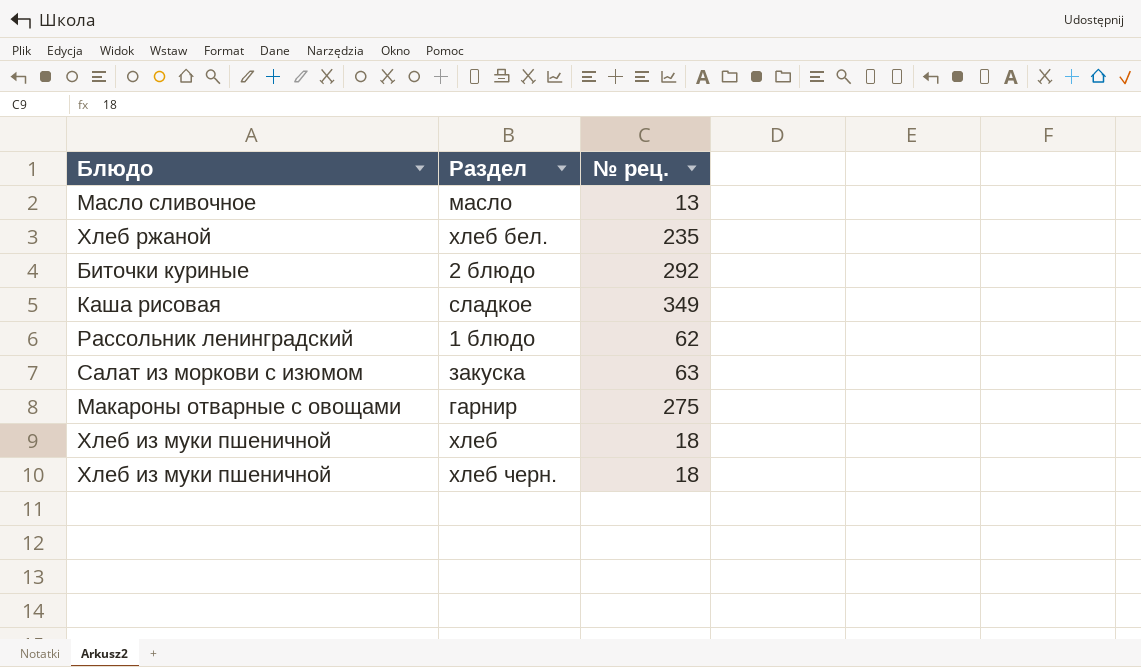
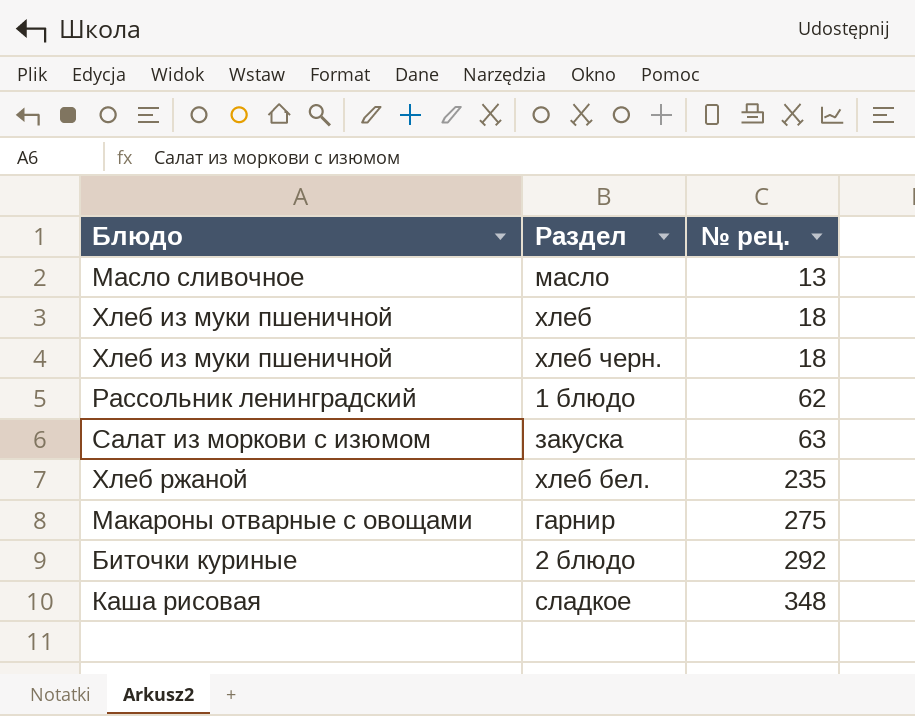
row order: none -> № рец. ascending
сладкое | № рец.: 349 -> 348

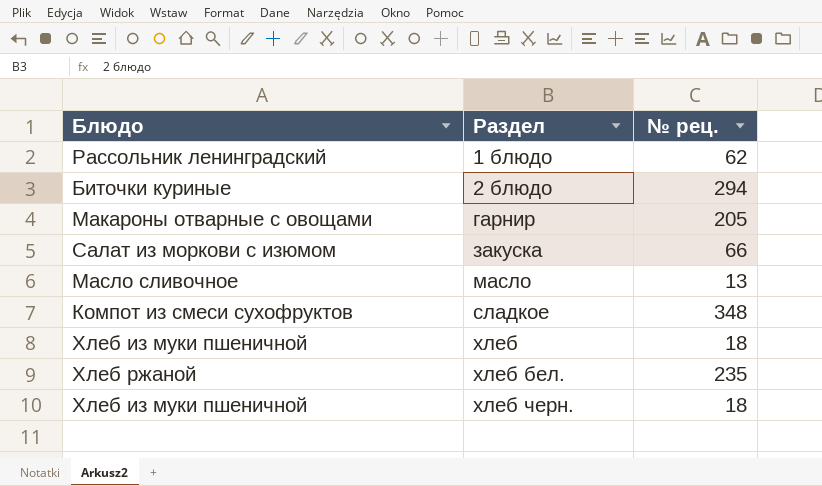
row order: № рец. ascending -> Раздел ascending
2 блюдо | № рец.: 292 -> 294
гарнир | № рец.: 275 -> 205
закуска | № рец.: 63 -> 66
сладкое | Блюдо: Каша рисовая -> Компот из смеси сухофруктов

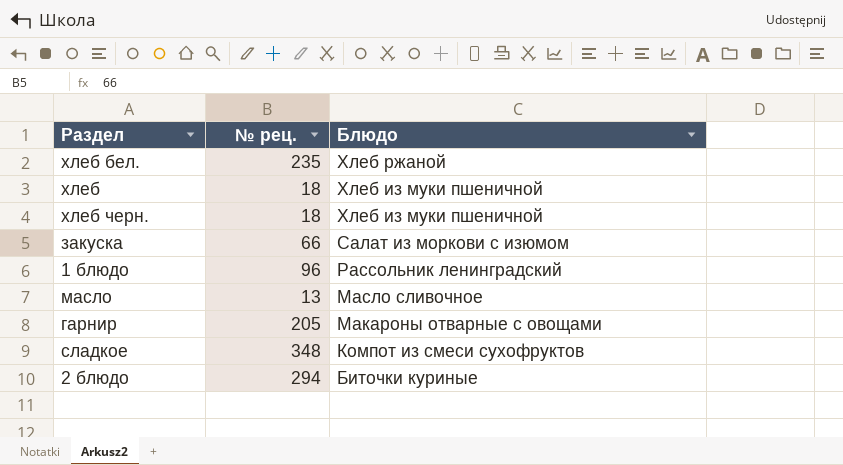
row order: Раздел ascending -> Блюдо descending
column Блюдо | position: 1 -> 3
1 блюдо | № рец.: 62 -> 96

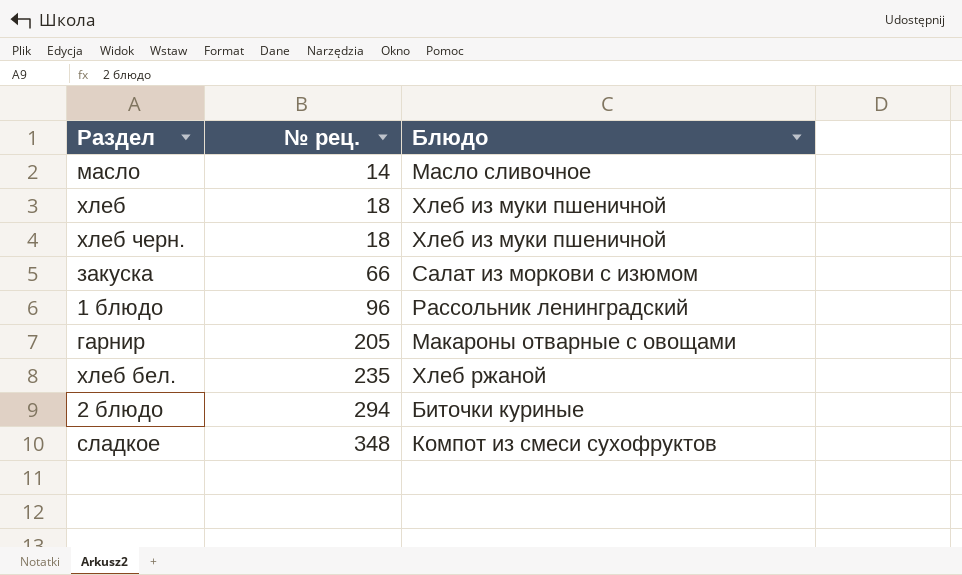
row order: Блюдо descending -> № рец. ascending
масло | № рец.: 13 -> 14

